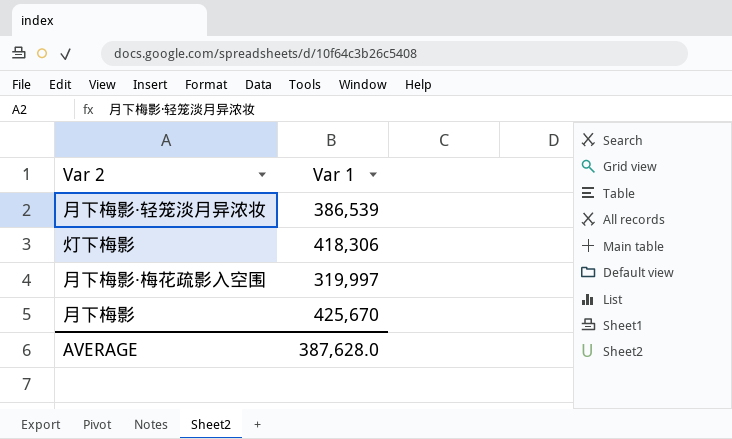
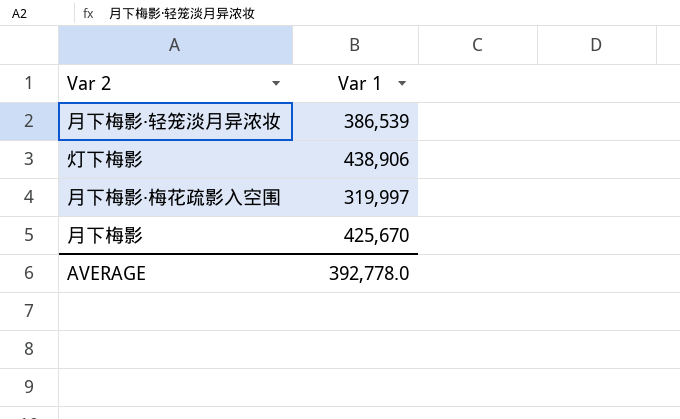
灯下梅影 | Var 1: 418,306 -> 438,906
AVERAGE | Var 1: 387,628.0 -> 392,778.0

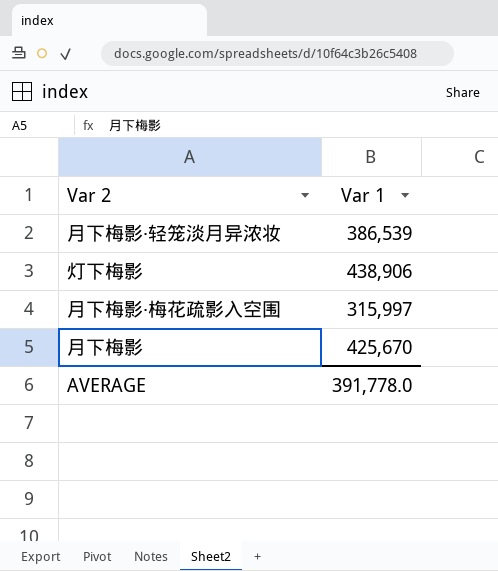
月下梅影·梅花疏影入空围 | Var 1: 319,997 -> 315,997
AVERAGE | Var 1: 392,778.0 -> 391,778.0

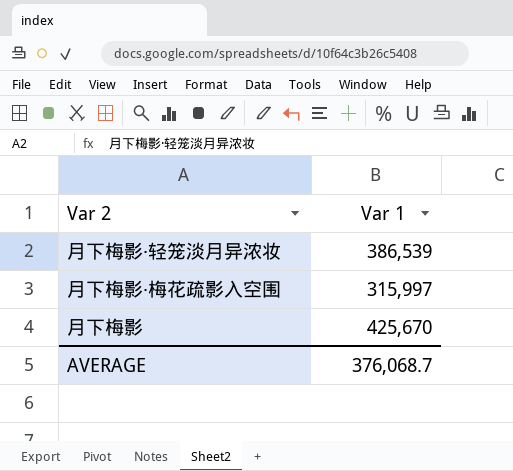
row 灯下梅影: 438,906 -> none
AVERAGE | Var 1: 391,778.0 -> 376,068.7

